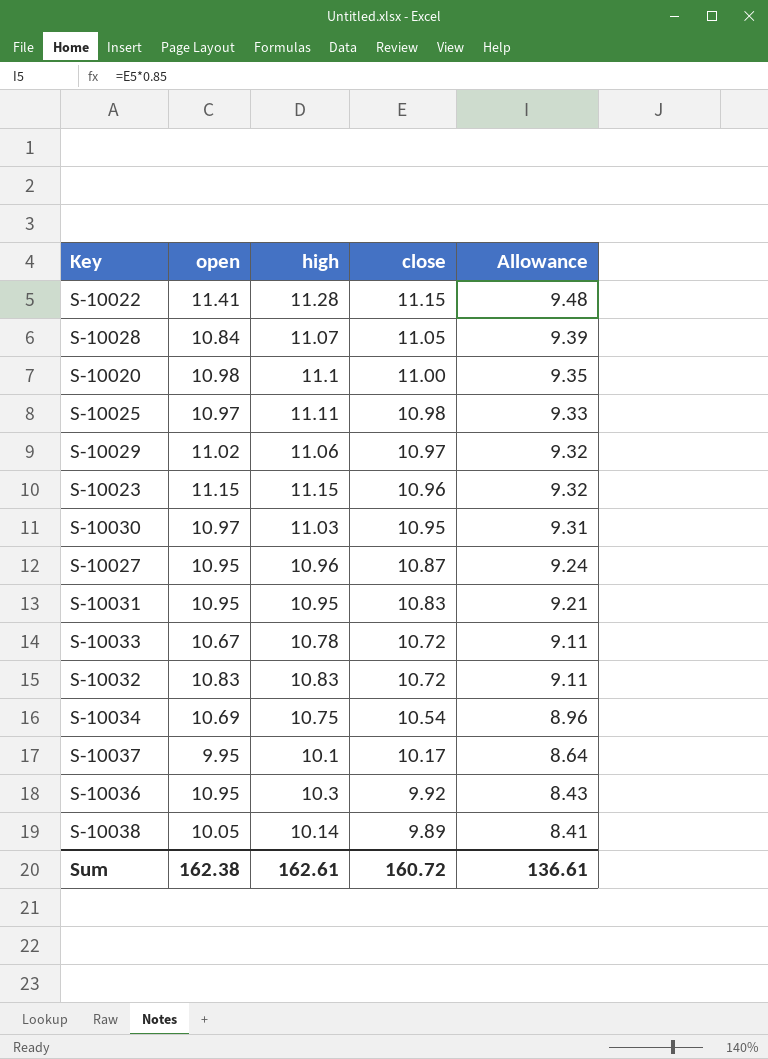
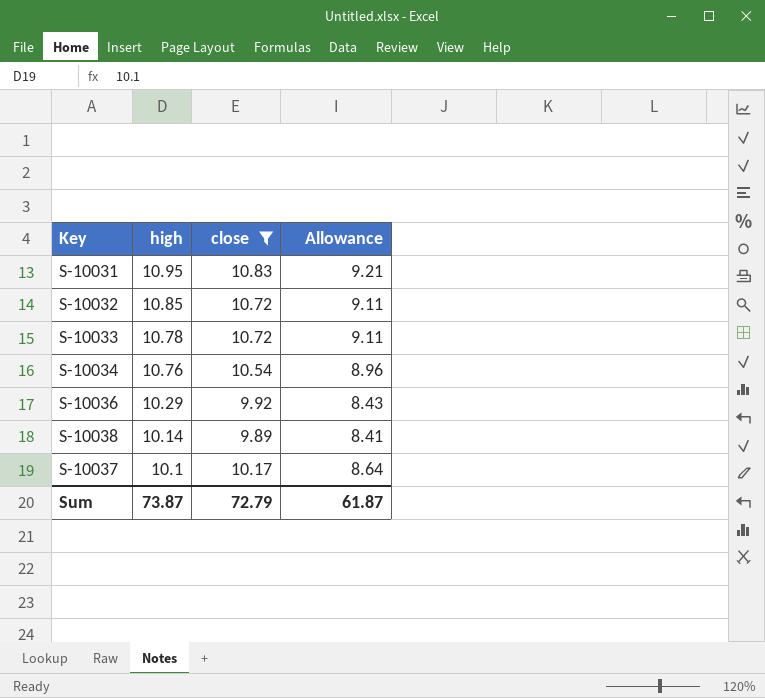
filter: none -> close <= 10.83
row order: close descending -> high descending
column open | position: 2 -> none
S-10032 | high: 10.83 -> 10.85
S-10034 | high: 10.75 -> 10.76
S-10036 | high: 10.3 -> 10.29
Sum | high: 162.61 -> 73.87
Sum | close: 160.72 -> 72.79
Sum | Allowance: 136.61 -> 61.87

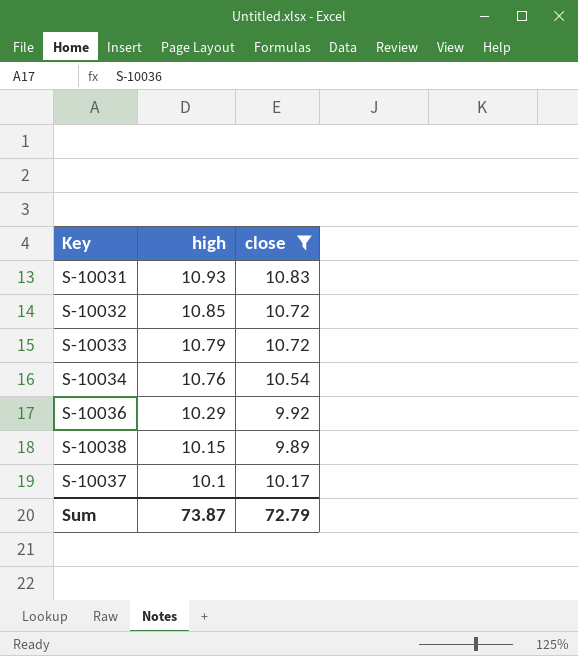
column Allowance | formula: [close] * 0.85 -> none
S-10031 | high: 10.95 -> 10.93
S-10033 | high: 10.78 -> 10.79
S-10038 | high: 10.14 -> 10.15

